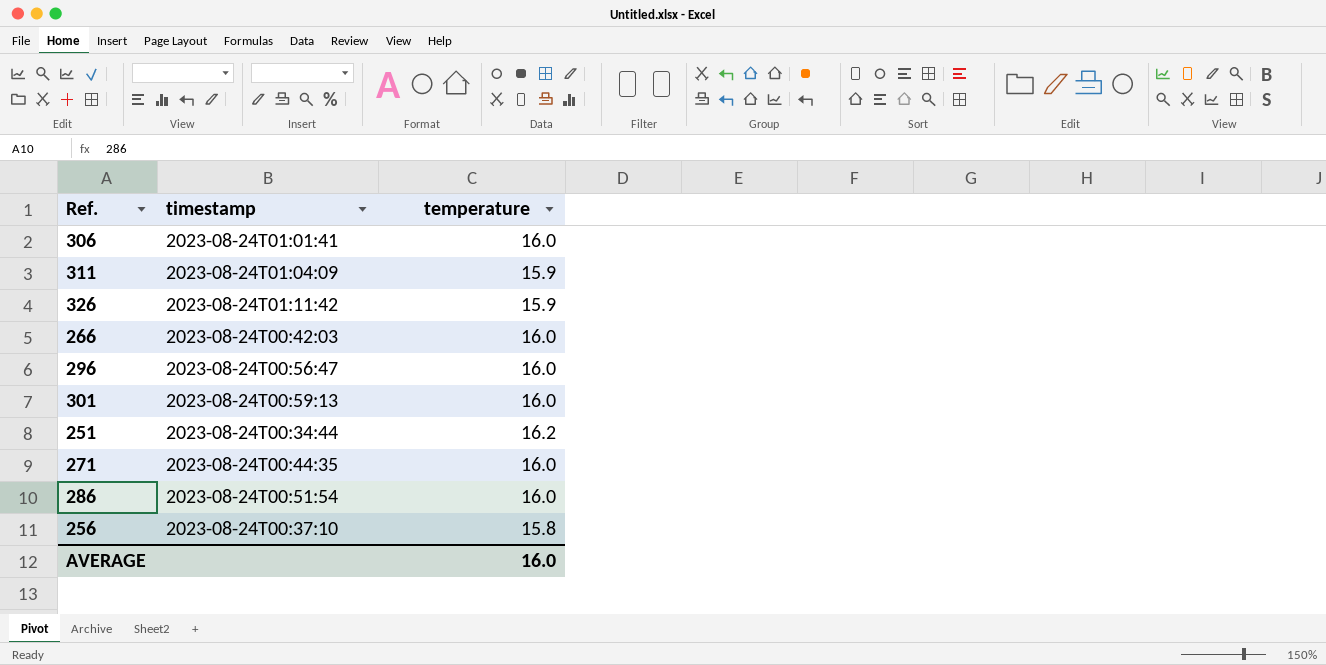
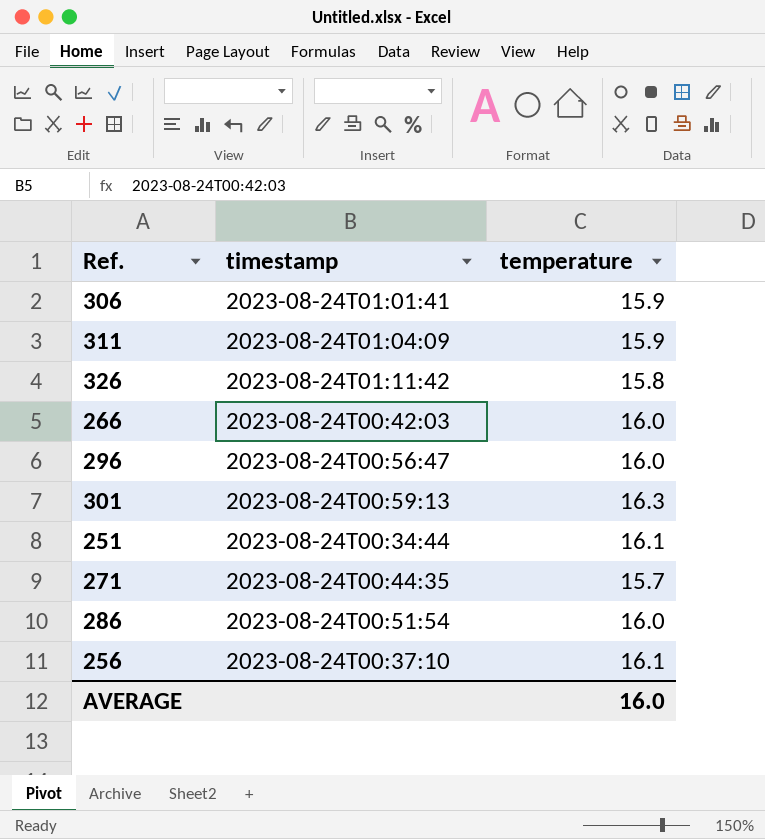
306 | temperature: 16.0 -> 15.9
326 | temperature: 15.9 -> 15.8
301 | temperature: 16.0 -> 16.3
251 | temperature: 16.2 -> 16.1
271 | temperature: 16.0 -> 15.7
256 | temperature: 15.8 -> 16.1

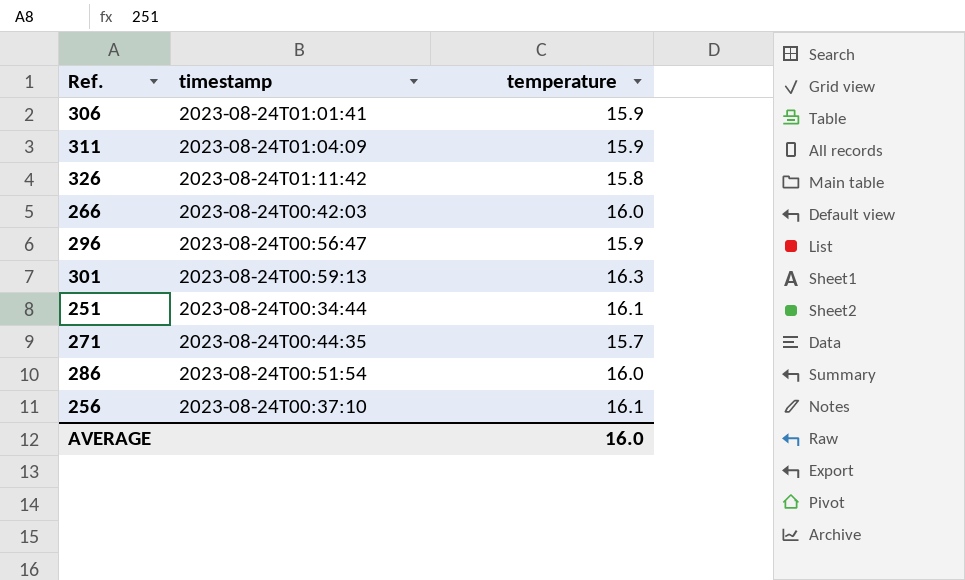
296 | temperature: 16.0 -> 15.9

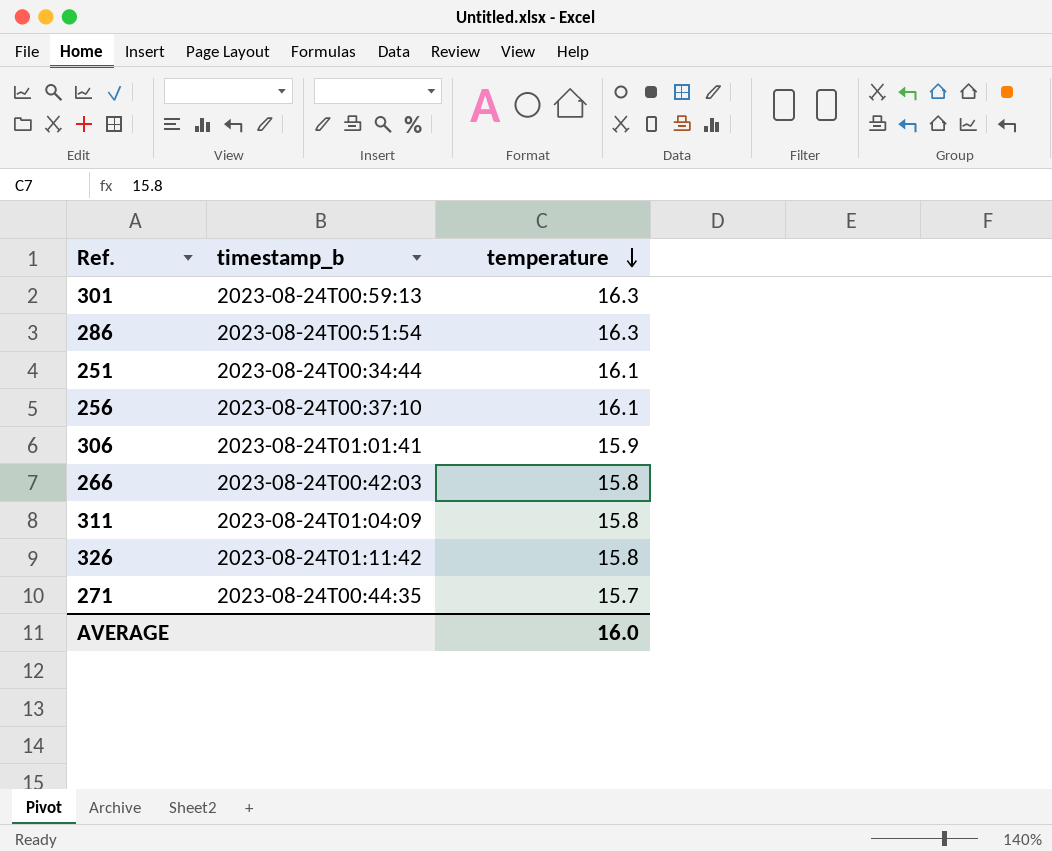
row order: none -> temperature descending
column name: timestamp -> timestamp_b
row 296: 2023-08-24T00:56:47 | 15.9 -> none
286 | temperature: 16.0 -> 16.3
266 | temperature: 16.0 -> 15.8
311 | temperature: 15.9 -> 15.8

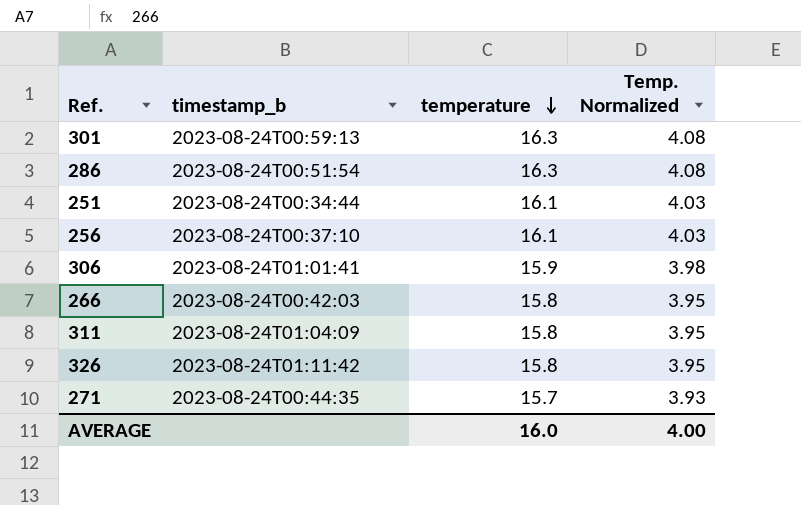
column Temp. Normalized | formula: none -> [temperature] * 0.25

